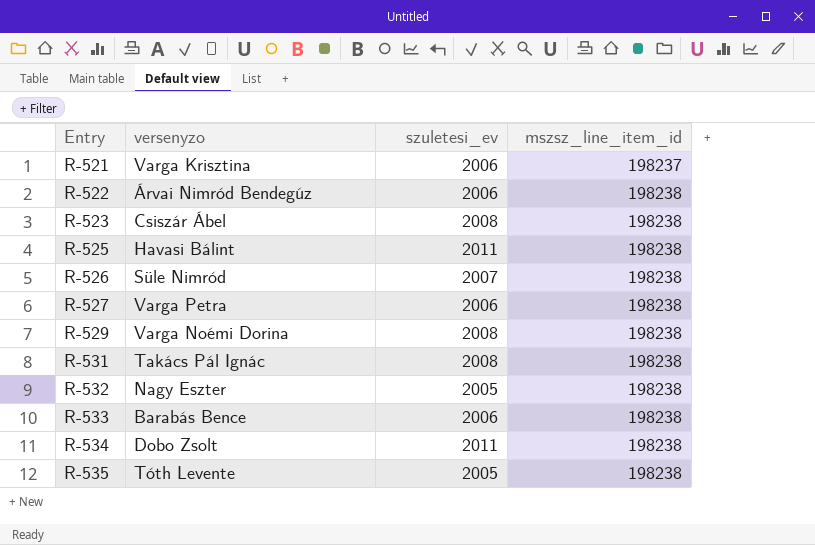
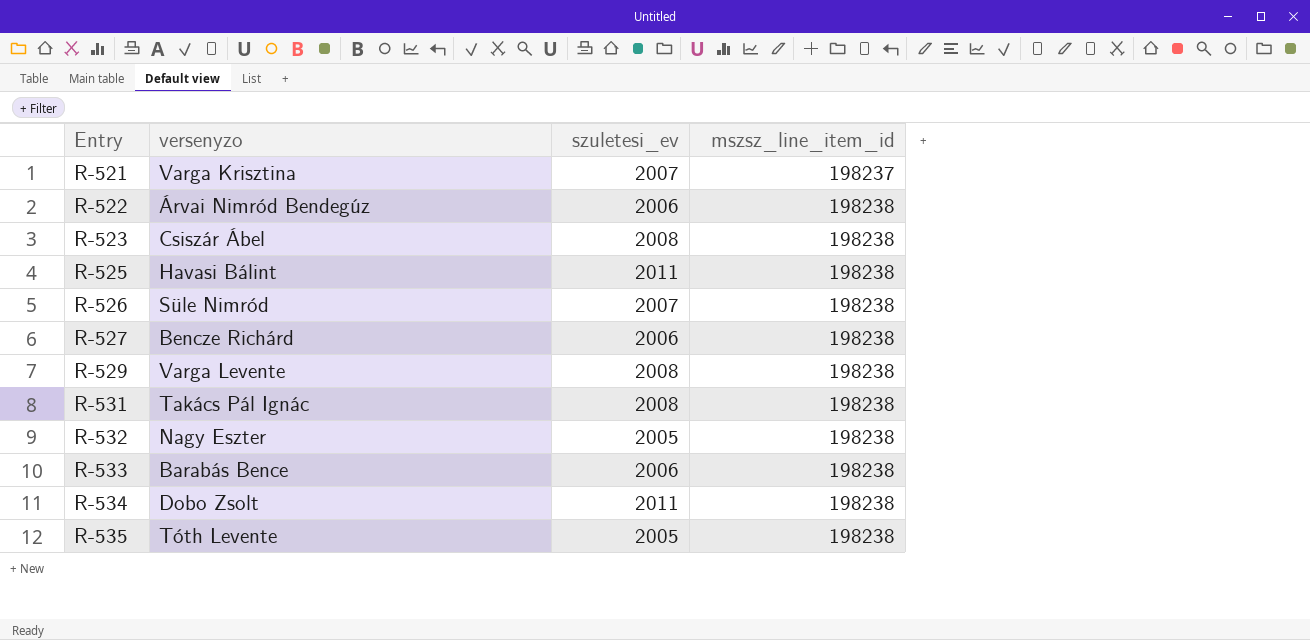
R-521 | szuletesi_ev: 2006 -> 2007
R-527 | versenyzo: Varga Petra -> Bencze Richárd
R-529 | versenyzo: Varga Noémi Dorina -> Varga Levente

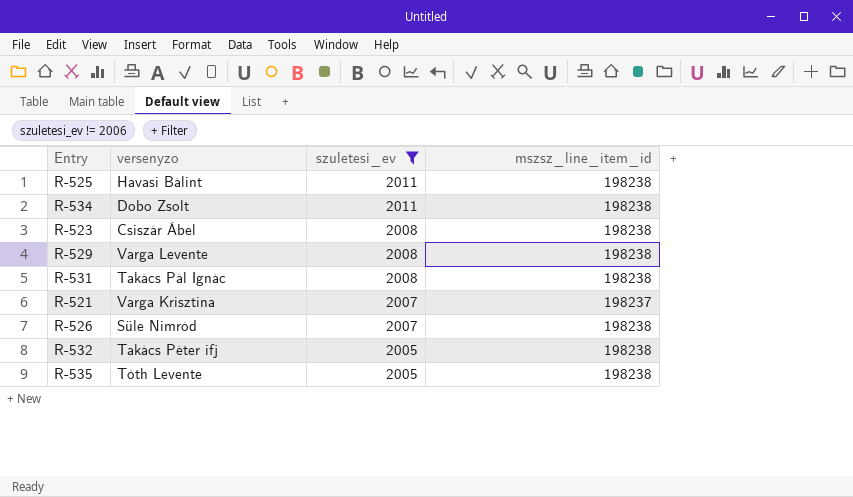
filter: none -> szuletesi_ev != 2006
row order: Entry ascending -> szuletesi_ev descending
R-532 | versenyzo: Nagy Eszter -> Takács Péter ifj

